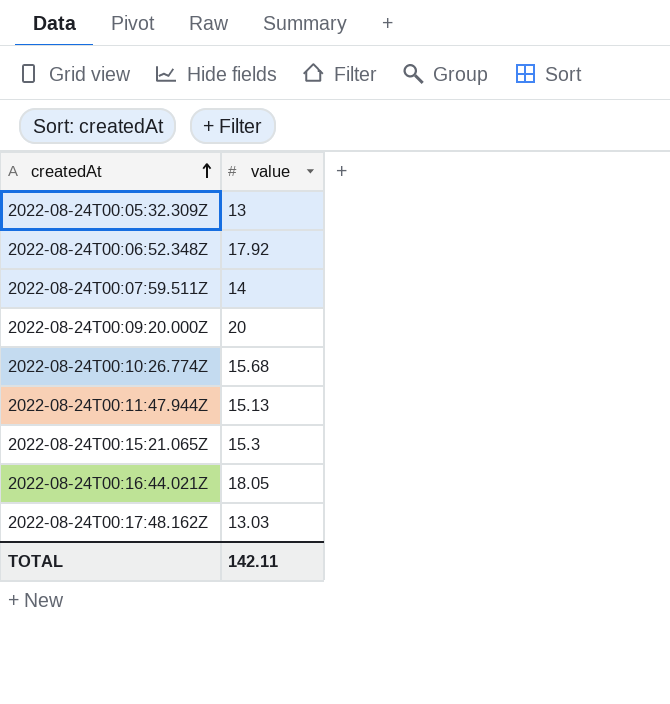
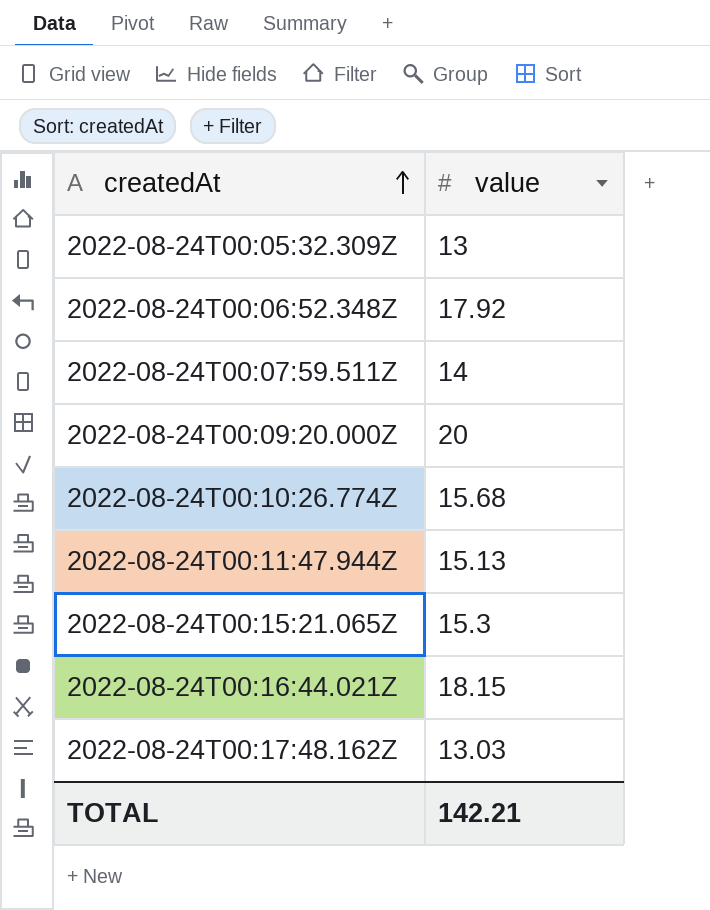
2022-08-24T00:16:44.021Z | value: 18.05 -> 18.15
TOTAL | value: 142.11 -> 142.21

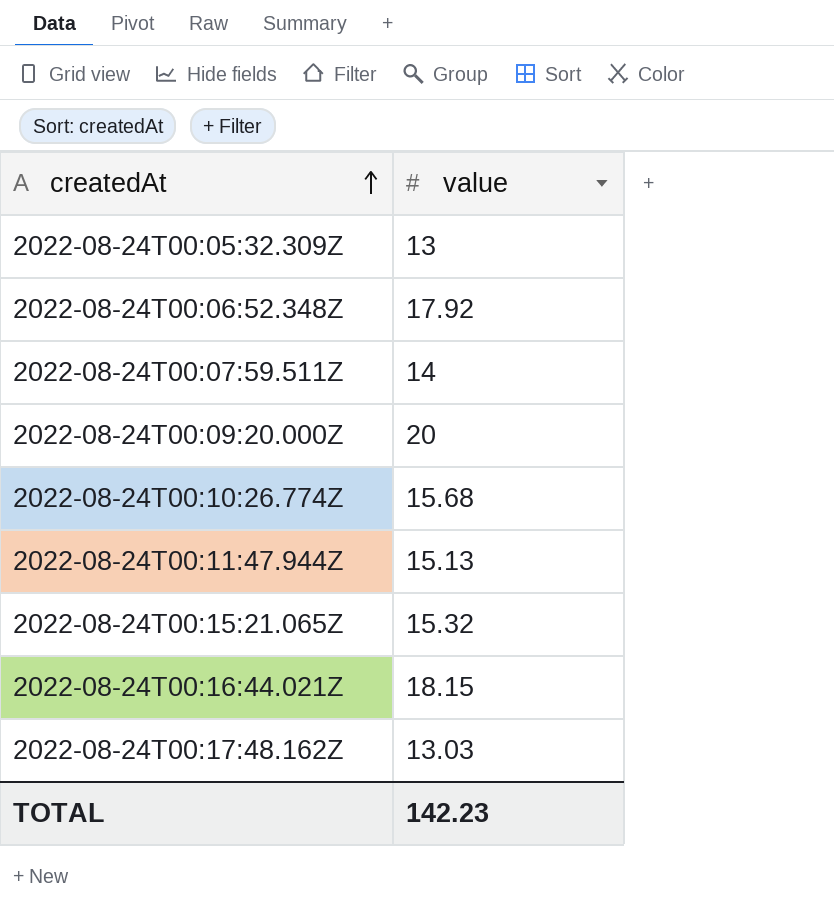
2022-08-24T00:15:21.065Z | value: 15.3 -> 15.32
TOTAL | value: 142.21 -> 142.23

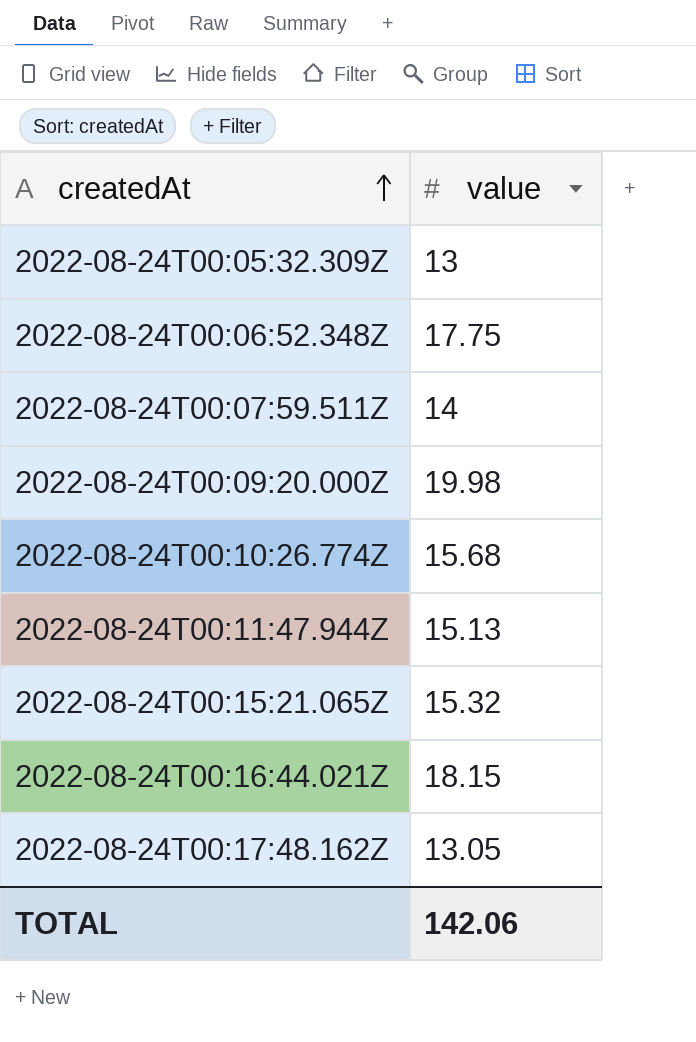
2022-08-24T00:06:52.348Z | value: 17.92 -> 17.75
2022-08-24T00:09:20.000Z | value: 20 -> 19.98
2022-08-24T00:17:48.162Z | value: 13.03 -> 13.05
TOTAL | value: 142.23 -> 142.06

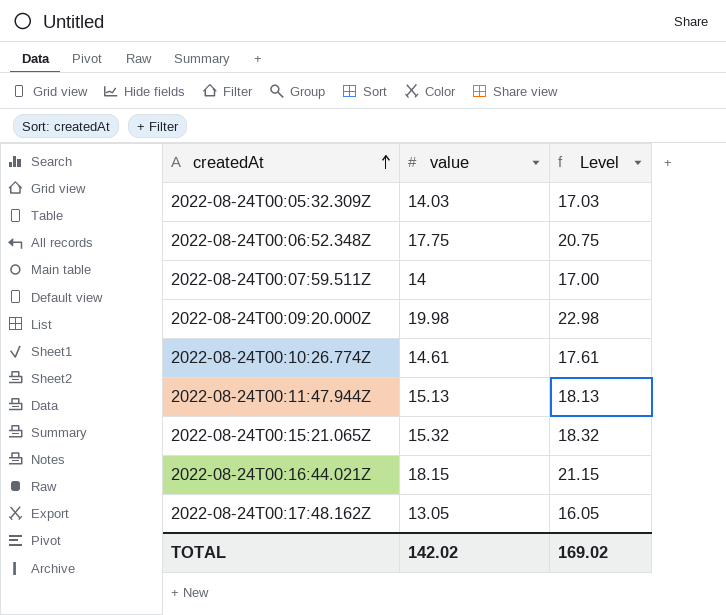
column Level | formula: none -> [value] + 3
2022-08-24T00:05:32.309Z | value: 13 -> 14.03
2022-08-24T00:10:26.774Z | value: 15.68 -> 14.61
TOTAL | value: 142.06 -> 142.02

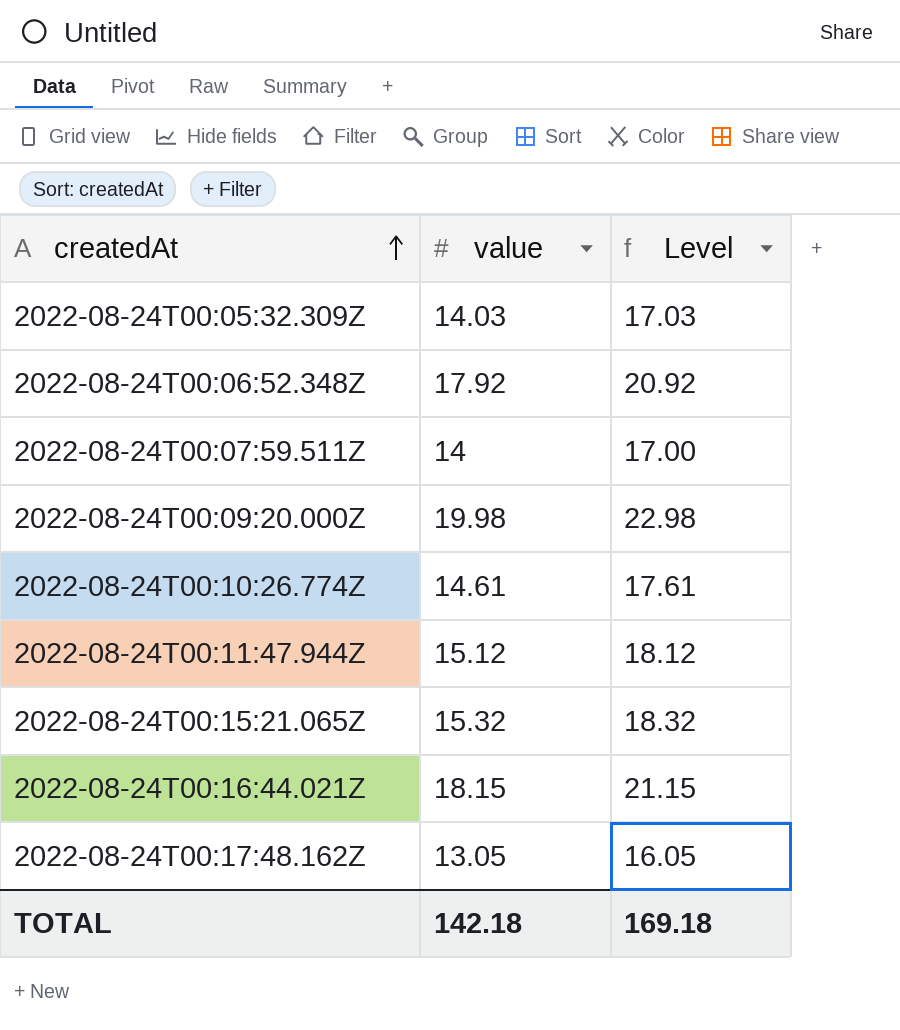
2022-08-24T00:06:52.348Z | value: 17.75 -> 17.92
2022-08-24T00:06:52.348Z | Level: 20.75 -> 20.92
2022-08-24T00:11:47.944Z | value: 15.13 -> 15.12
2022-08-24T00:11:47.944Z | Level: 18.13 -> 18.12
TOTAL | value: 142.02 -> 142.18
TOTAL | Level: 169.02 -> 169.18

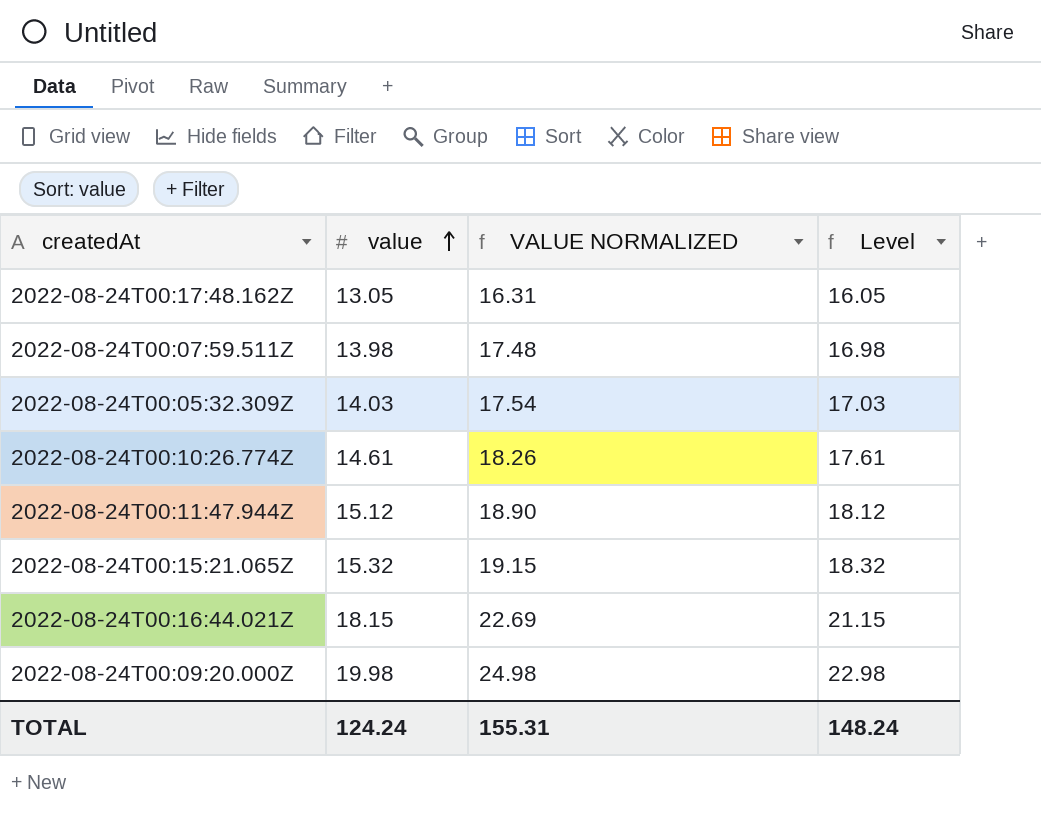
row order: createdAt ascending -> value ascending
column VALUE NORMALIZED | formula: none -> [value] * 1.25
row 2022-08-24T00:06:52.348Z: 17.92 | 20.92 -> none
2022-08-24T00:07:59.511Z | value: 14 -> 13.98
2022-08-24T00:07:59.511Z | Level: 17.00 -> 16.98
TOTAL | value: 142.18 -> 124.24
TOTAL | Level: 169.18 -> 148.24

